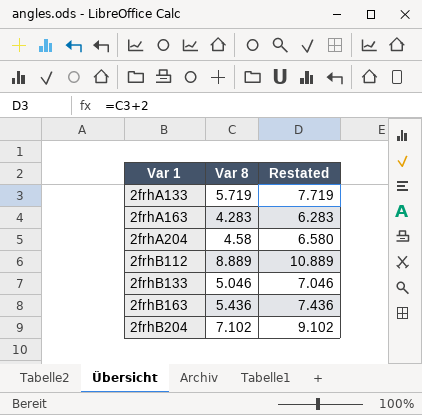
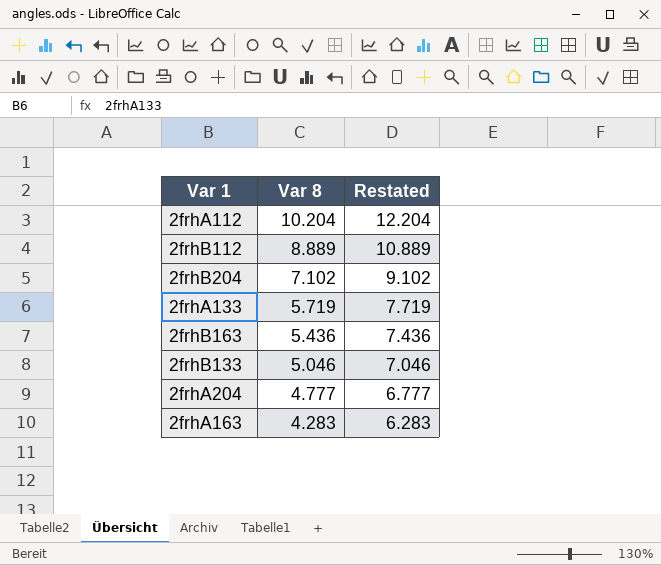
row order: Var 1 ascending -> Var 8 descending
row 2frhA112: none -> 10.204 | 12.204
2frhA204 | Var 8: 4.58 -> 4.777
2frhA204 | Restated: 6.580 -> 6.777

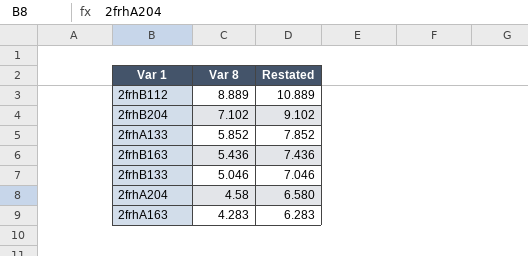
row 2frhA112: 10.204 | 12.204 -> none
2frhA133 | Var 8: 5.719 -> 5.852
2frhA133 | Restated: 7.719 -> 7.852
2frhA204 | Var 8: 4.777 -> 4.58
2frhA204 | Restated: 6.777 -> 6.580

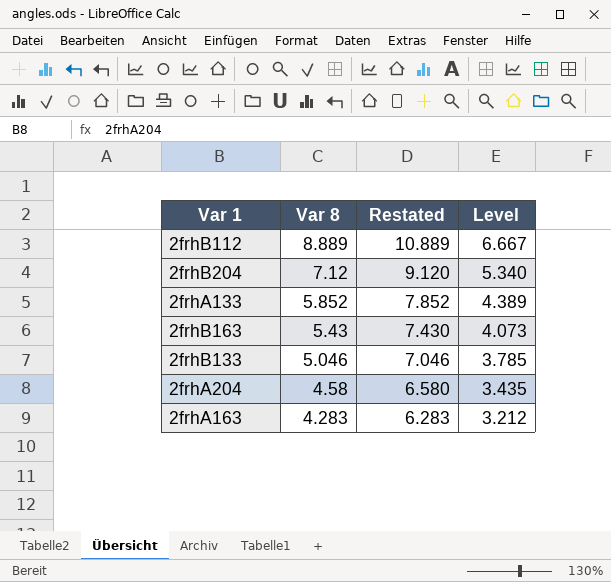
column Level | formula: none -> [Var 8] * 0.75
2frhB204 | Var 8: 7.102 -> 7.12
2frhB204 | Restated: 9.102 -> 9.120
2frhB163 | Var 8: 5.436 -> 5.43
2frhB163 | Restated: 7.436 -> 7.430

